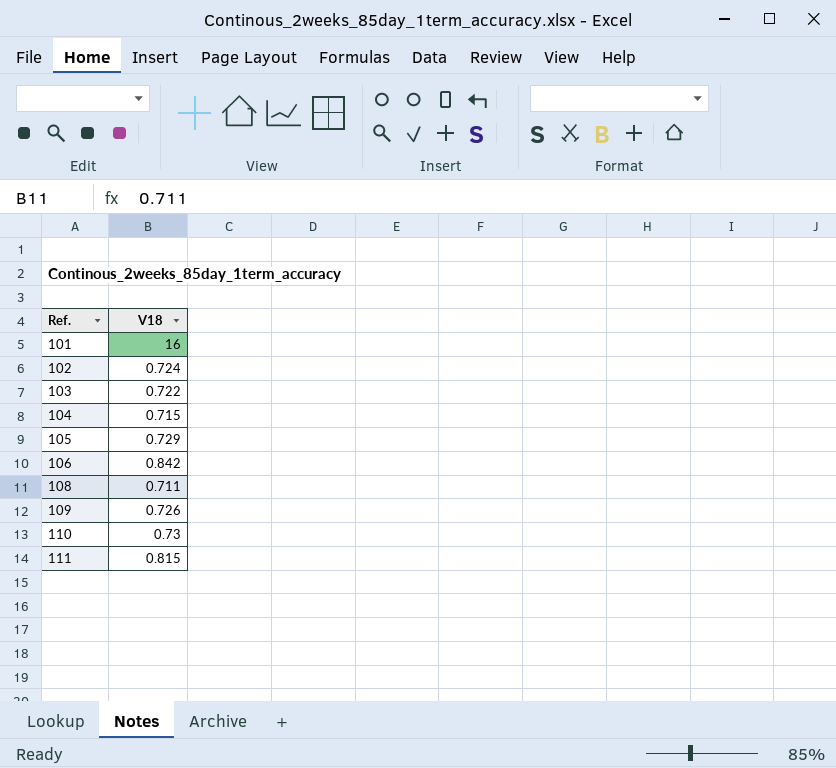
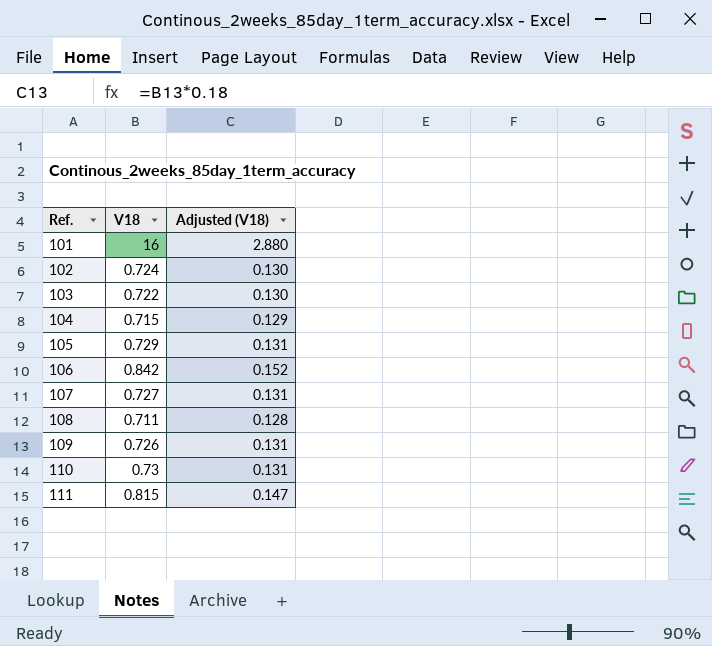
column Adjusted (V18) | formula: none -> [V18] * 0.18
row 107: none -> 0.727 | 0.131

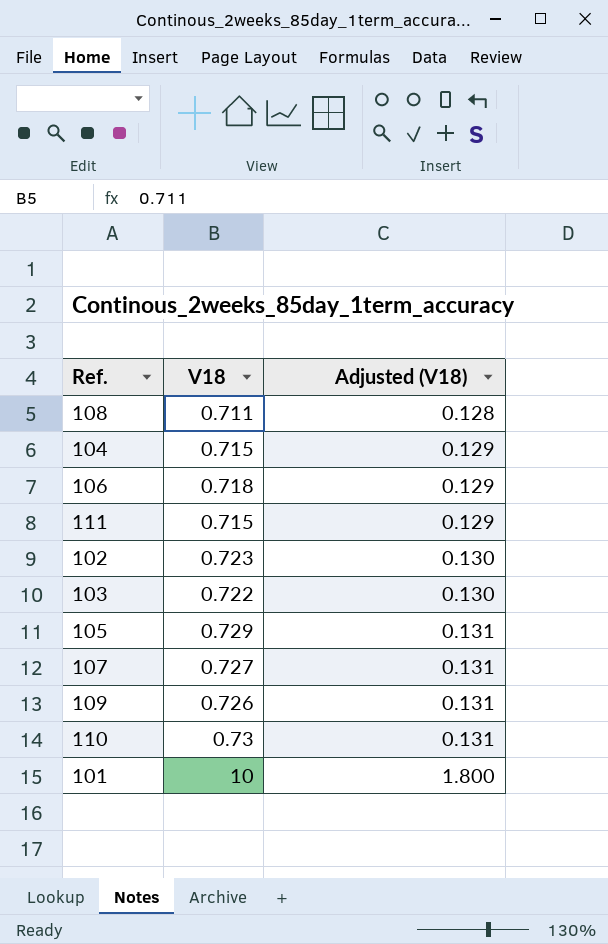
row order: Ref. ascending -> Adjusted (V18) ascending
106 | V18: 0.842 -> 0.718
106 | Adjusted (V18): 0.152 -> 0.129
111 | V18: 0.815 -> 0.715
111 | Adjusted (V18): 0.147 -> 0.129
102 | V18: 0.724 -> 0.723
101 | V18: 16 -> 10
101 | Adjusted (V18): 2.880 -> 1.800

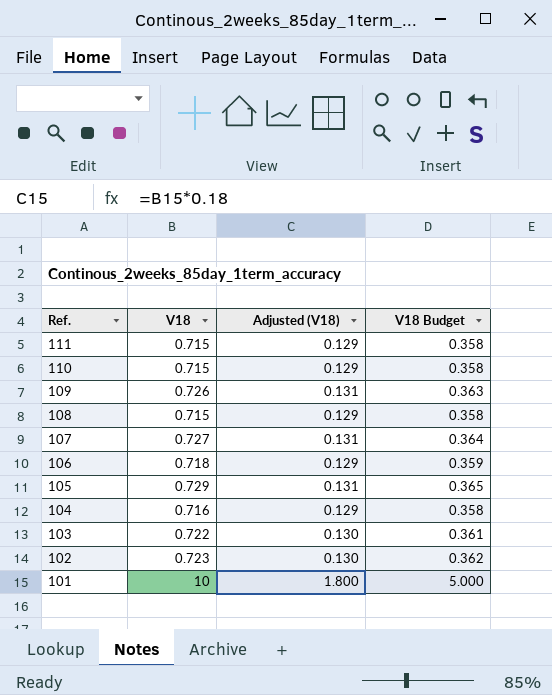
row order: Adjusted (V18) ascending -> Ref. descending
column V18 Budget | formula: none -> [V18] * 0.5
110 | V18: 0.73 -> 0.715
110 | Adjusted (V18): 0.131 -> 0.129
108 | V18: 0.711 -> 0.715
108 | Adjusted (V18): 0.128 -> 0.129
104 | V18: 0.715 -> 0.716

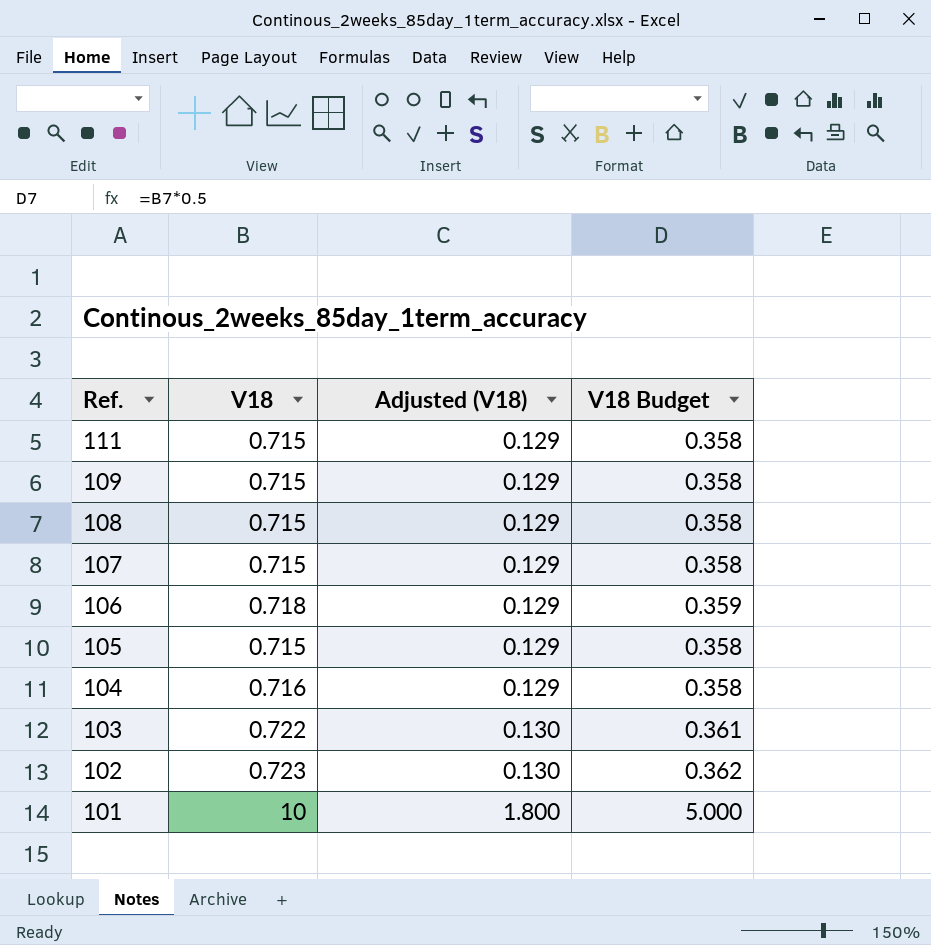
row 110: 0.715 | 0.129 | 0.358 -> none
109 | V18: 0.726 -> 0.715
109 | Adjusted (V18): 0.131 -> 0.129
109 | V18 Budget: 0.363 -> 0.358
107 | V18: 0.727 -> 0.715
107 | Adjusted (V18): 0.131 -> 0.129
107 | V18 Budget: 0.364 -> 0.358
105 | V18: 0.729 -> 0.715
105 | Adjusted (V18): 0.131 -> 0.129
105 | V18 Budget: 0.365 -> 0.358

